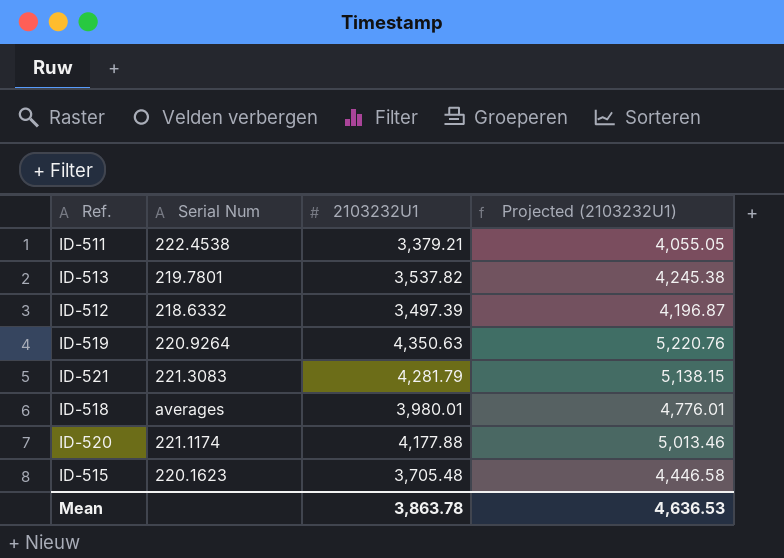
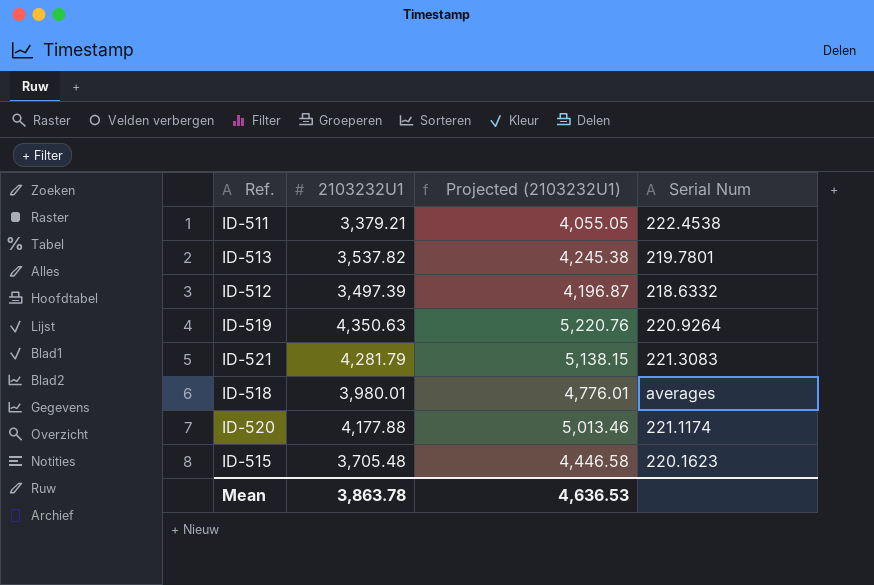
column Serial Num | position: 2 -> 4

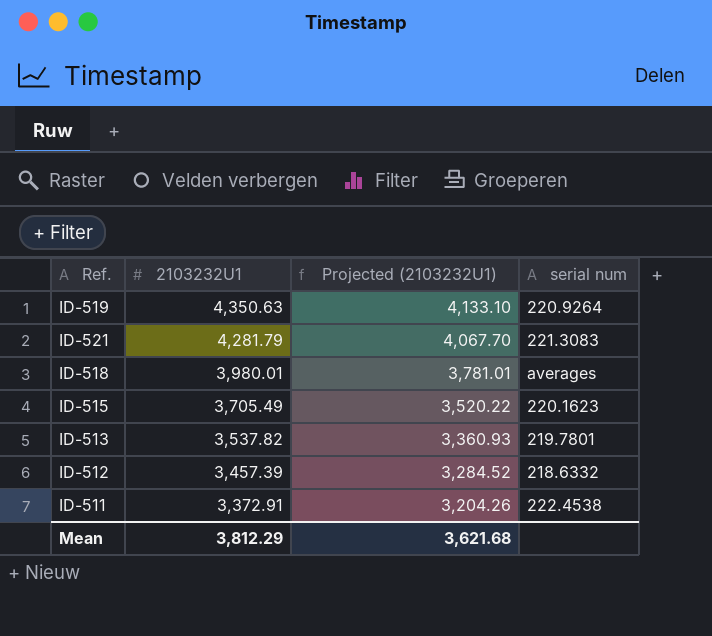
row order: none -> 2103232U1 descending
column Projected (2103232U1) | formula: [2103232U1] * 1.2 -> [2103232U1] * 0.95
column name: Serial Num -> serial num
row ID-520: 4,177.88 | 5,013.46 | 221.1174 -> none
ID-515 | 2103232U1: 3,705.48 -> 3,705.49
ID-512 | 2103232U1: 3,497.39 -> 3,457.39
ID-511 | 2103232U1: 3,379.21 -> 3,372.91
Mean | 2103232U1: 3,863.78 -> 3,812.29
Mean | Projected (2103232U1): 4,636.53 -> 3,621.68

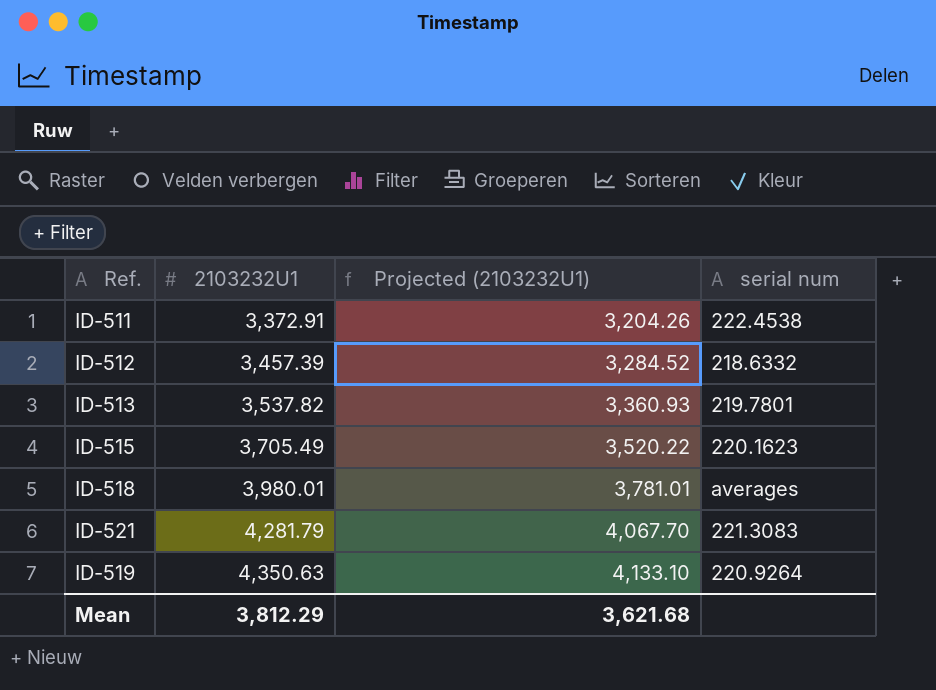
row order: 2103232U1 descending -> 2103232U1 ascending

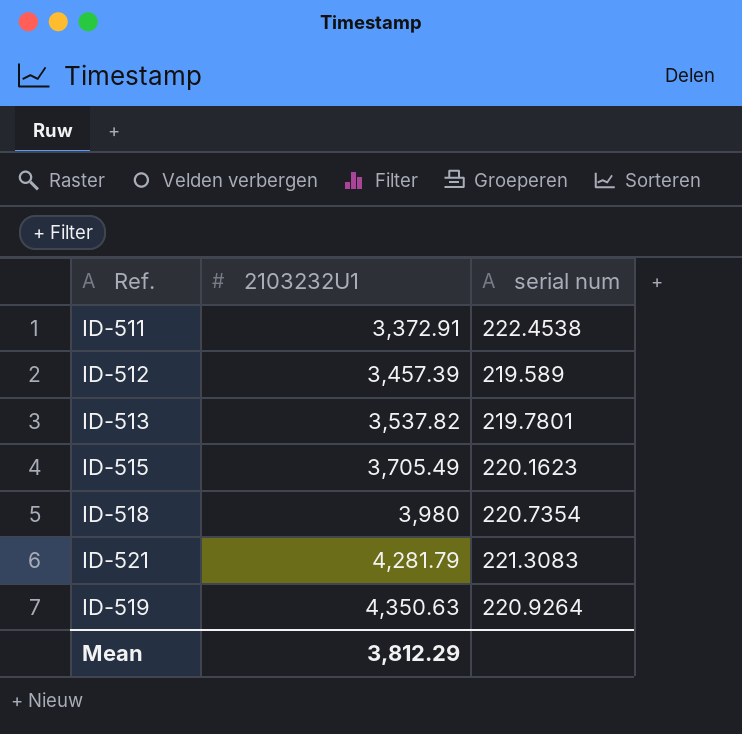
column Projected (2103232U1) | formula: [2103232U1] * 0.95 -> none
ID-512 | serial num: 218.6332 -> 219.589
ID-518 | 2103232U1: 3,980.01 -> 3,980
ID-518 | serial num: averages -> 220.7354

